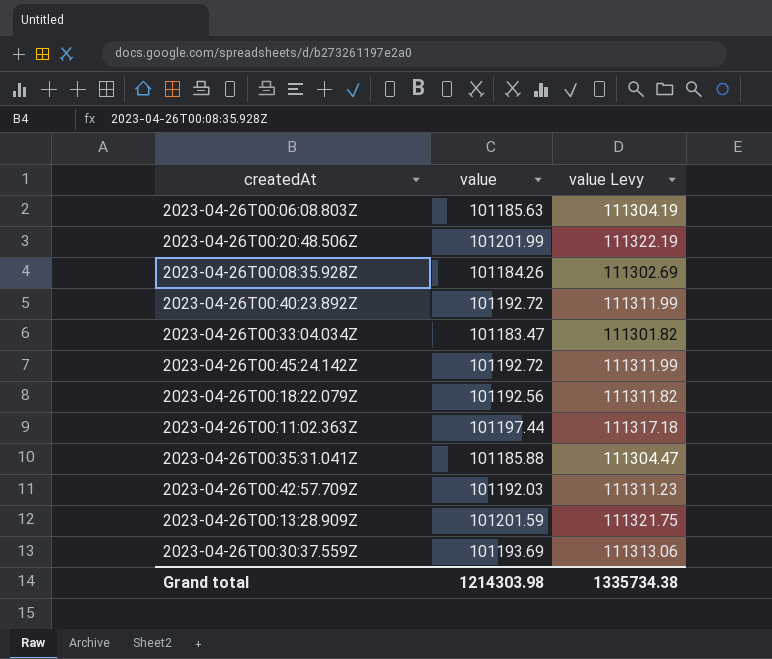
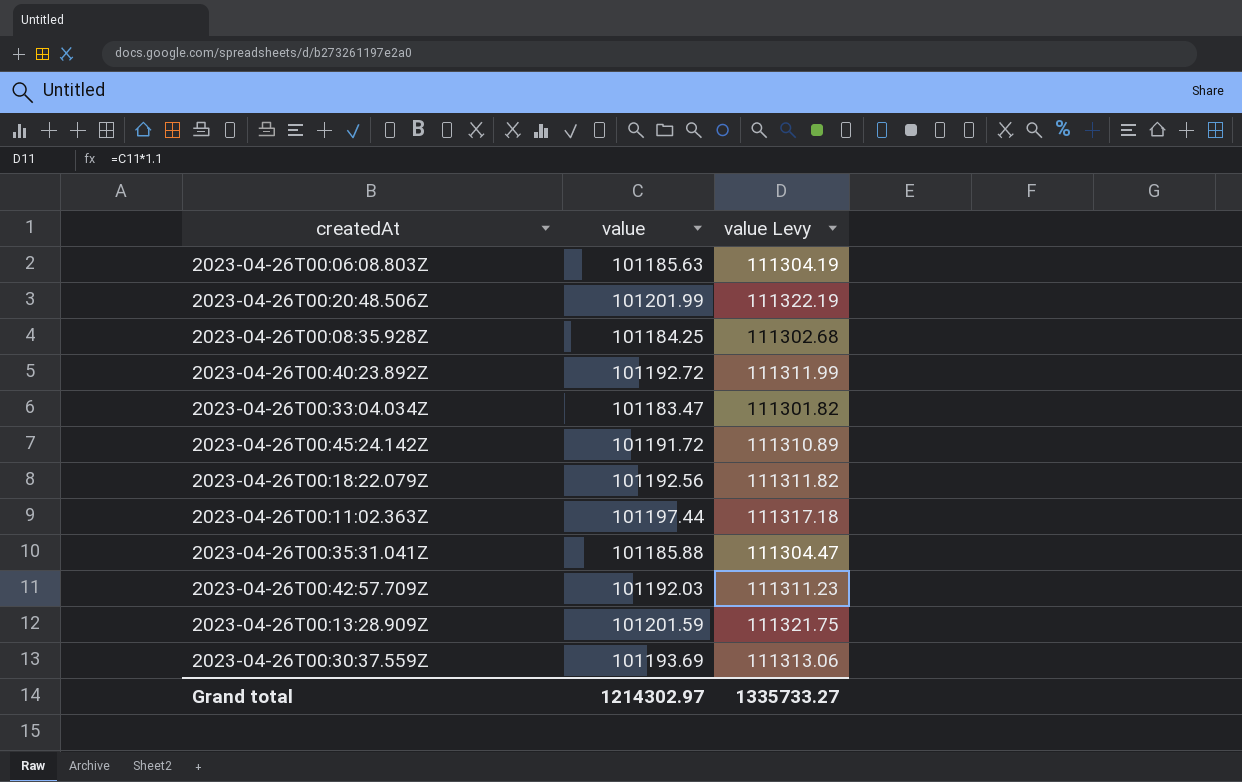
2023-04-26T00:08:35.928Z | value: 101184.26 -> 101184.25
2023-04-26T00:08:35.928Z | value Levy: 111302.69 -> 111302.68
2023-04-26T00:45:24.142Z | value: 101192.72 -> 101191.72
2023-04-26T00:45:24.142Z | value Levy: 111311.99 -> 111310.89
Grand total | value: 1214303.98 -> 1214302.97
Grand total | value Levy: 1335734.38 -> 1335733.27

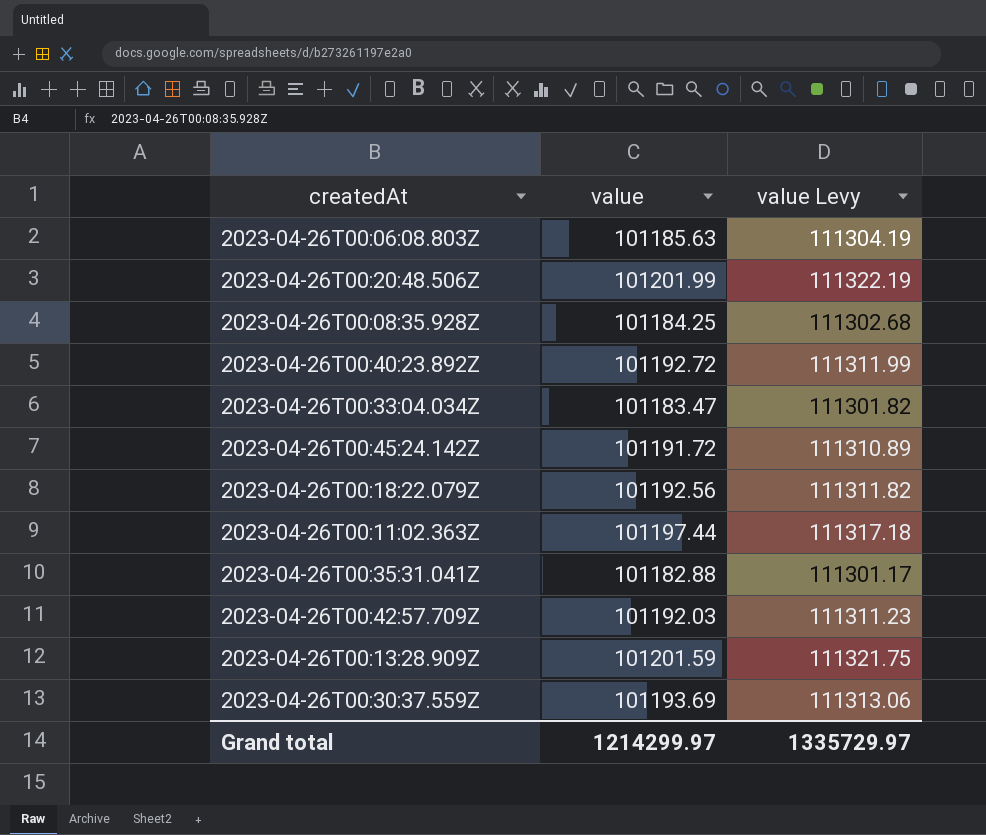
2023-04-26T00:35:31.041Z | value: 101185.88 -> 101182.88
2023-04-26T00:35:31.041Z | value Levy: 111304.47 -> 111301.17
Grand total | value: 1214302.97 -> 1214299.97
Grand total | value Levy: 1335733.27 -> 1335729.97

